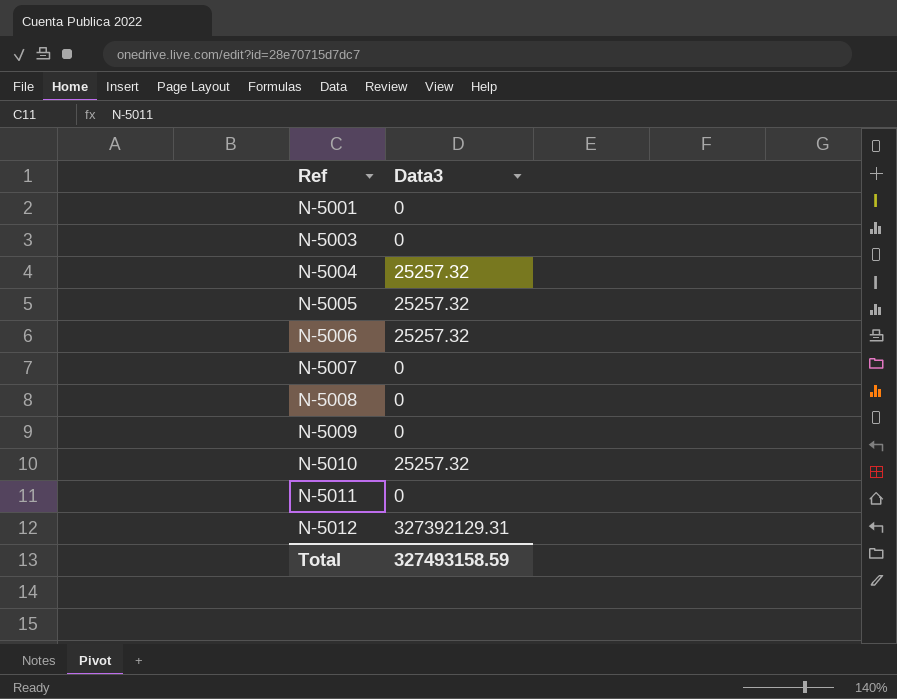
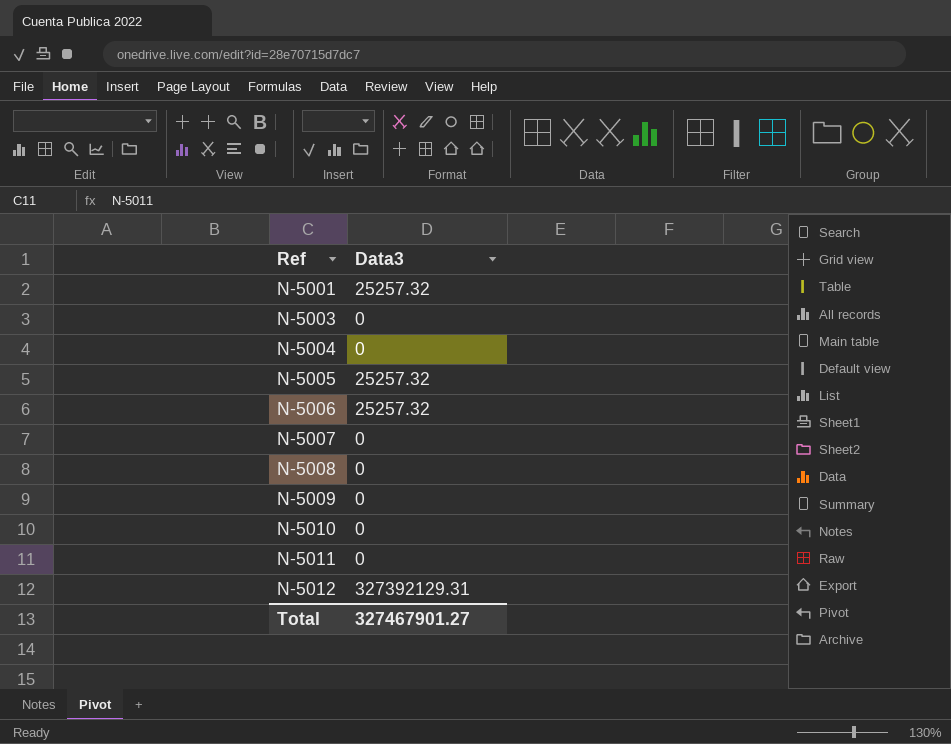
N-5001 | Data3: 0 -> 25257.32
N-5004 | Data3: 25257.32 -> 0
N-5010 | Data3: 25257.32 -> 0
Total | Data3: 327493158.59 -> 327467901.27

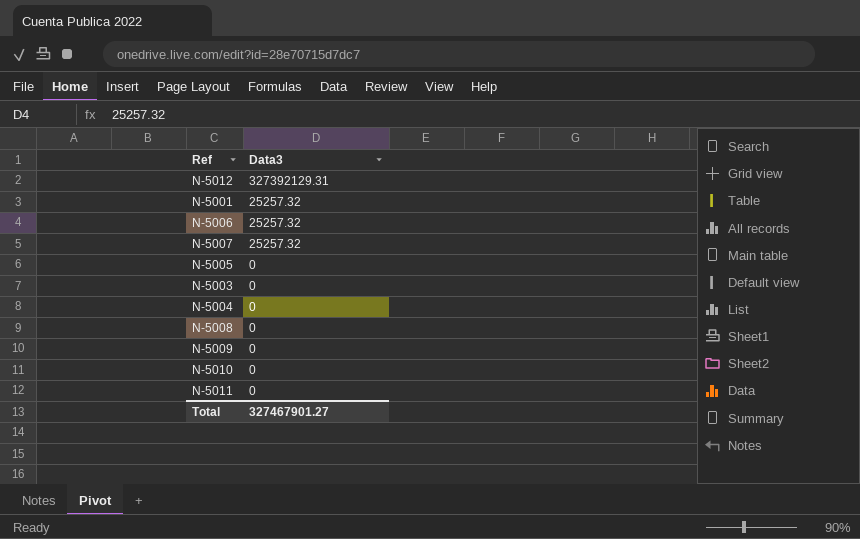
row order: Ref ascending -> Data3 descending
N-5007 | Data3: 0 -> 25257.32
N-5005 | Data3: 25257.32 -> 0

